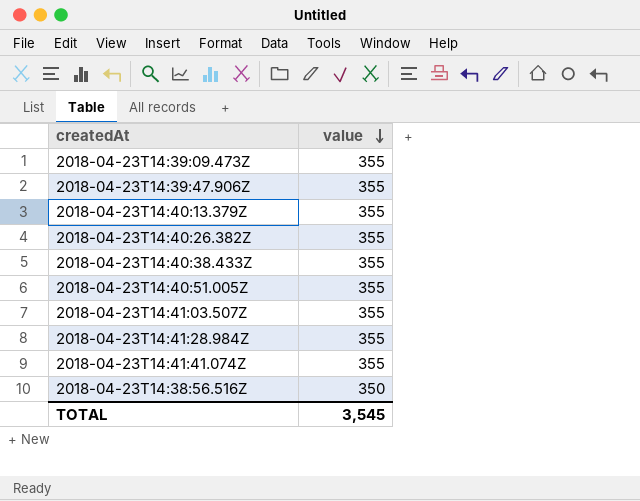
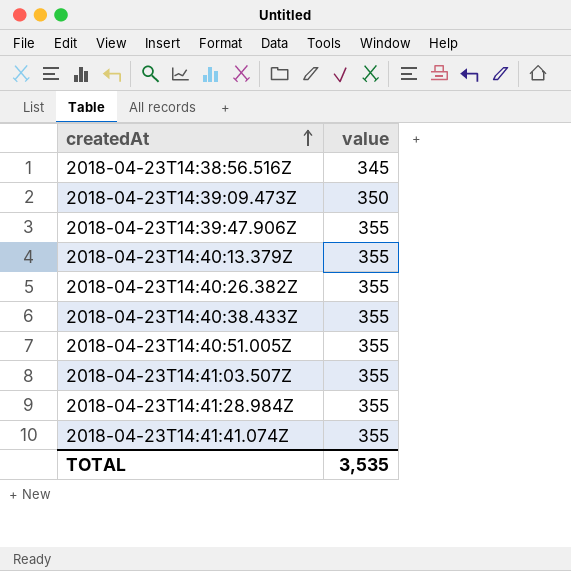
row order: value descending -> createdAt ascending
2018-04-23T14:38:56.516Z | value: 350 -> 345
2018-04-23T14:39:09.473Z | value: 355 -> 350
TOTAL | value: 3,545 -> 3,535

